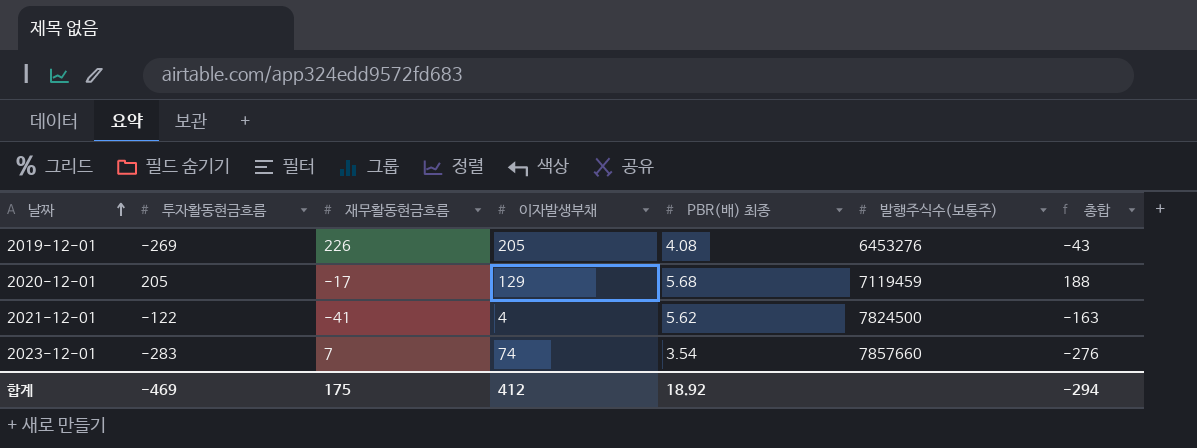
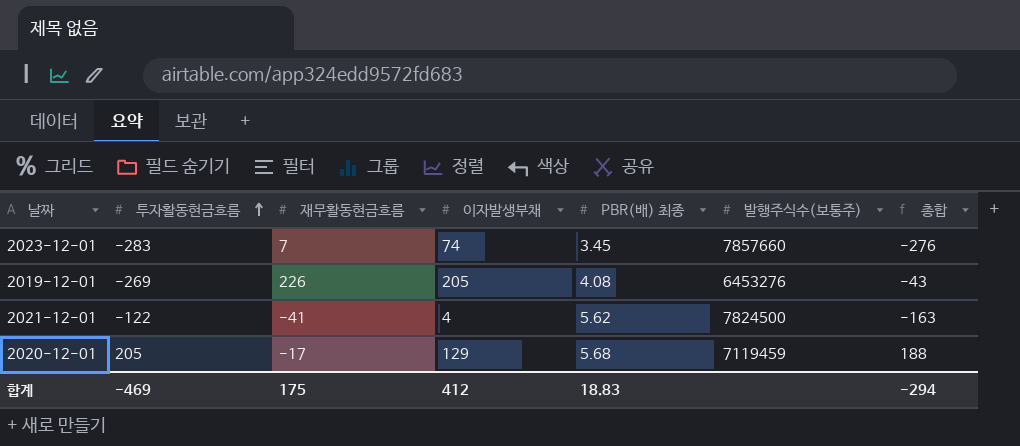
row order: 날짜 ascending -> 투자활동현금흐름 ascending
2023-12-01 | PBR(배) 최종: 3.54 -> 3.45
합계 | PBR(배) 최종: 18.92 -> 18.83

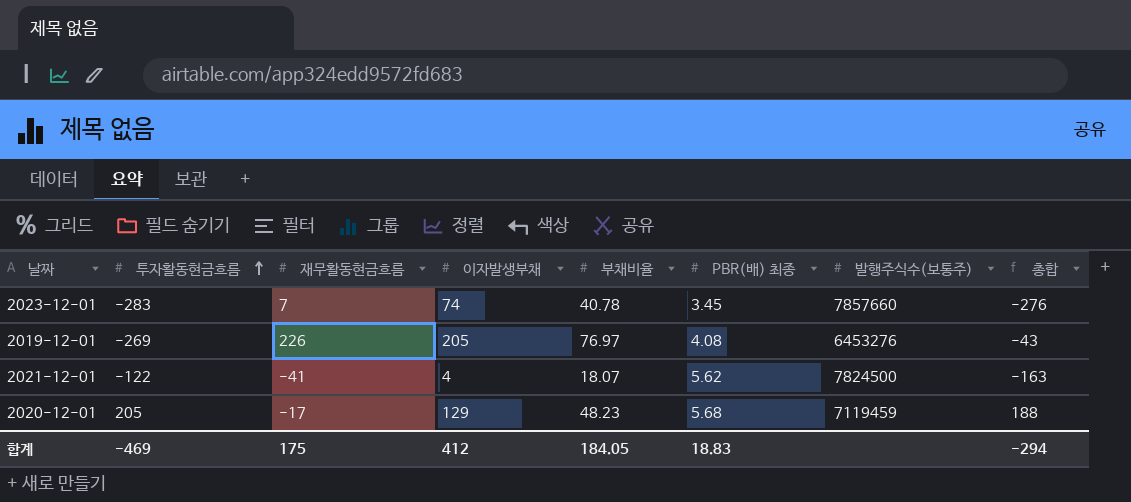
column 부채비율 | position: none -> 5

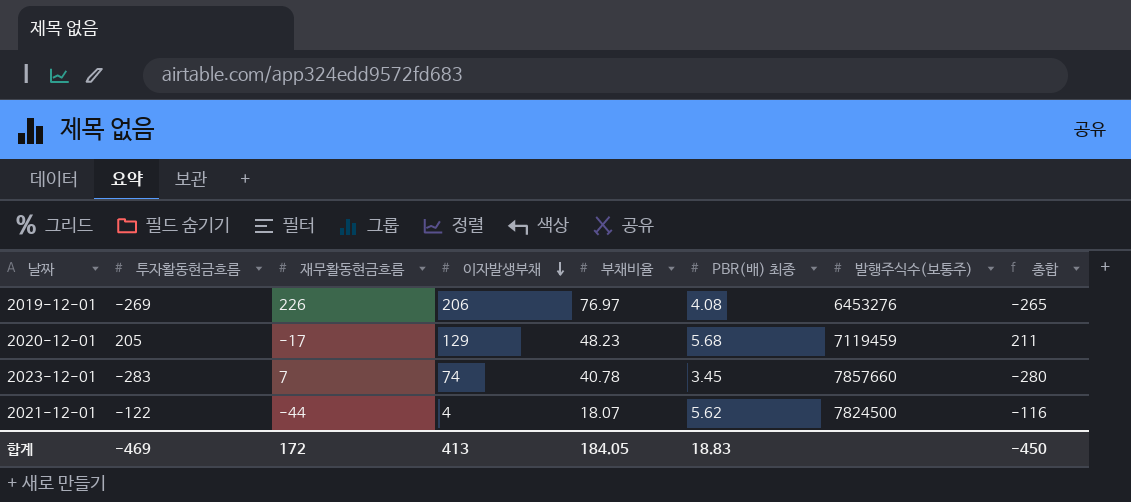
row order: 투자활동현금흐름 ascending -> 이자발생부채 descending
column 총합 | formula: [투자활동현금흐름] + [재무활동현금흐름] -> [투자활동현금흐름] + [PBR(배) 최종]
2019-12-01 | 이자발생부채: 205 -> 206
2021-12-01 | 재무활동현금흐름: -41 -> -44
합계 | 재무활동현금흐름: 175 -> 172
합계 | 이자발생부채: 412 -> 413
합계 | 총합: -294 -> -450

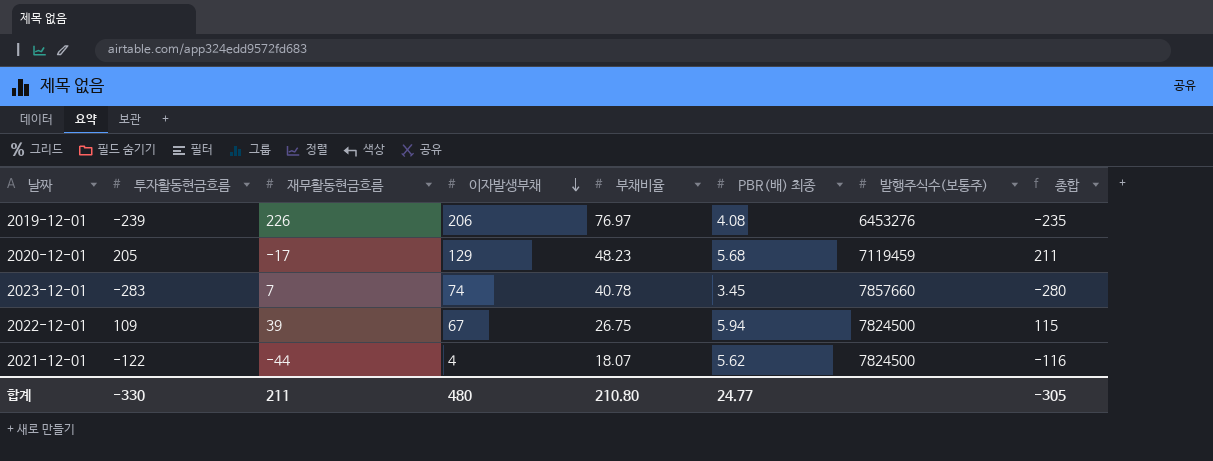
2019-12-01 | 투자활동현금흐름: -269 -> -239
2019-12-01 | 총합: -265 -> -235
row 2022-12-01: none -> 109 | 39 | 67 | 26.75 | 5.94 | 7824500 | 115
합계 | 투자활동현금흐름: -469 -> -330
합계 | 재무활동현금흐름: 172 -> 211
합계 | 이자발생부채: 413 -> 480
합계 | 부채비율: 184.05 -> 210.80
합계 | PBR(배) 최종: 18.83 -> 24.77
합계 | 총합: -450 -> -305

